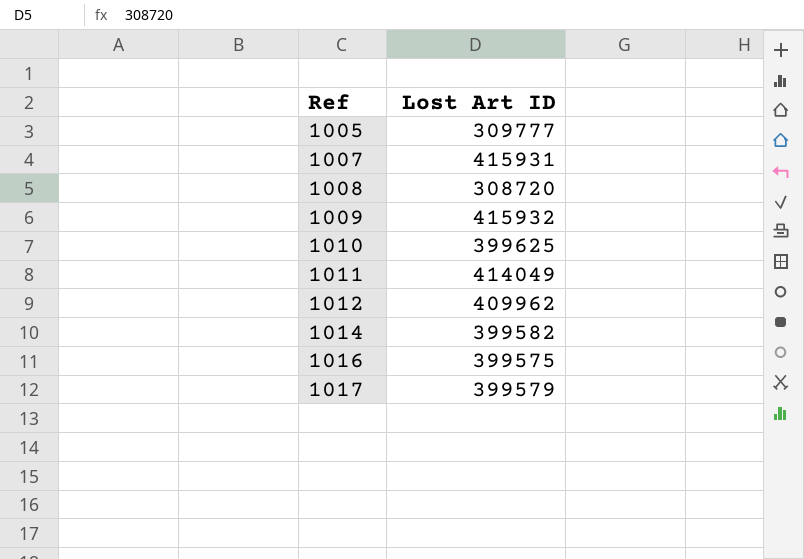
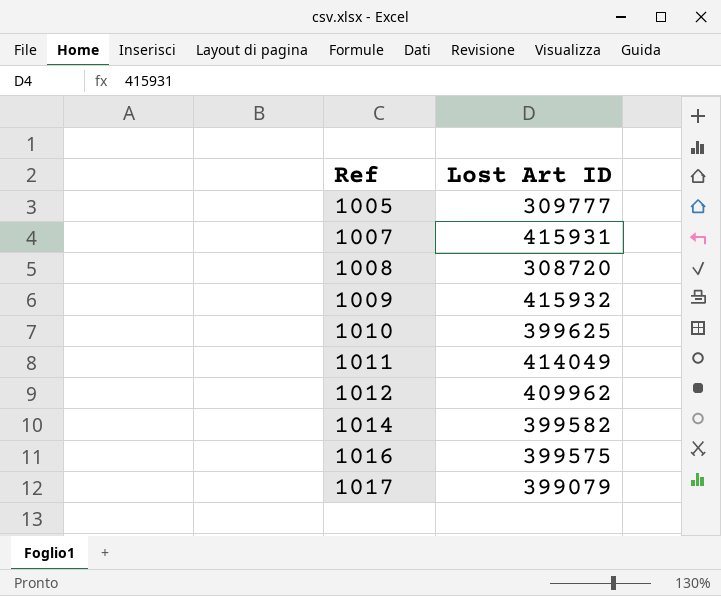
1017 | Lost Art ID: 399579 -> 399079

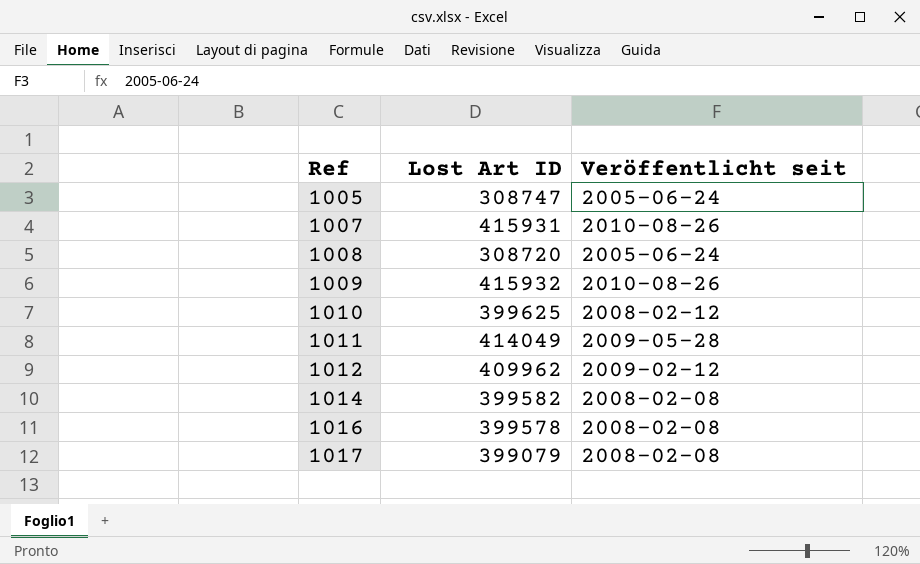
column Veröffentlicht seit | position: none -> 3
1005 | Lost Art ID: 309777 -> 308747
1016 | Lost Art ID: 399575 -> 399578

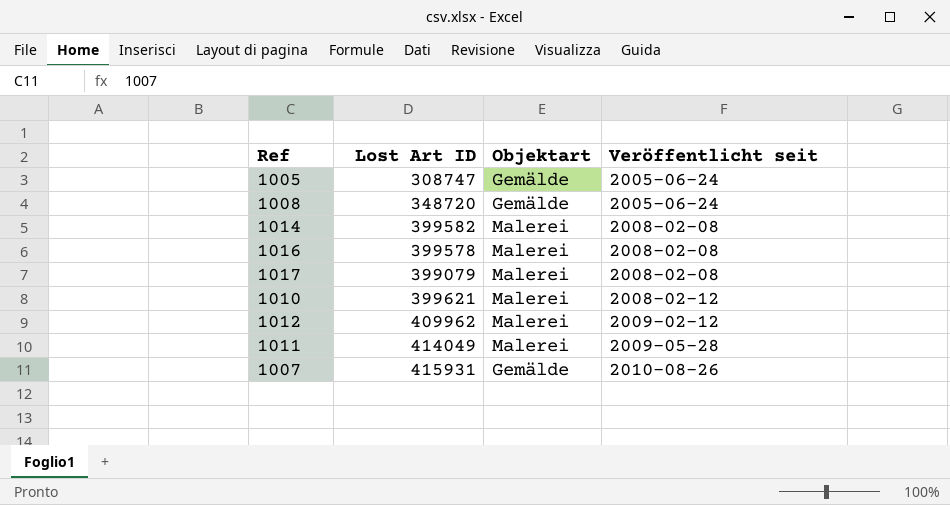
row order: Ref ascending -> Veröffentlicht seit ascending
column Objektart | position: none -> 3
row 1009: 415932 | 2010-08-26 -> none
1008 | Lost Art ID: 308720 -> 348720
1010 | Lost Art ID: 399625 -> 399621

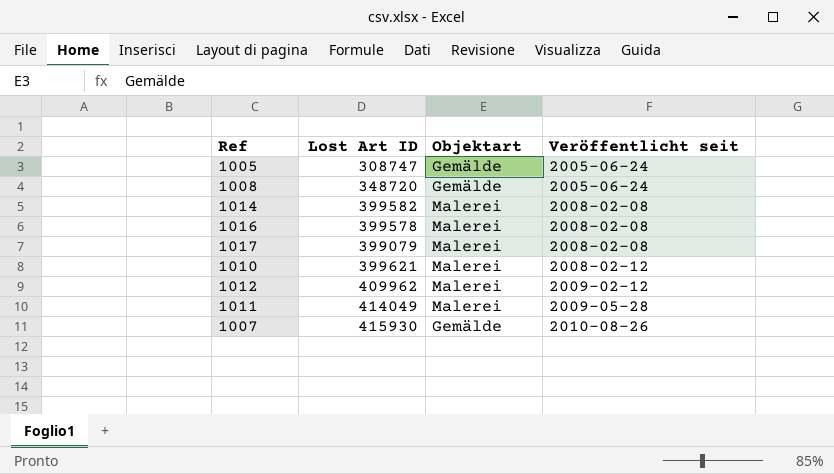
1007 | Lost Art ID: 415931 -> 415930

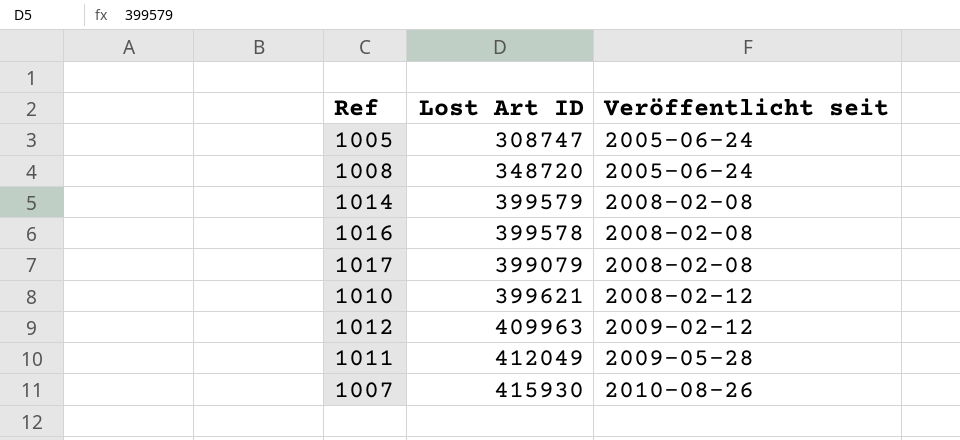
column Objektart | position: 3 -> none
1014 | Lost Art ID: 399582 -> 399579
1012 | Lost Art ID: 409962 -> 409963
1011 | Lost Art ID: 414049 -> 412049

